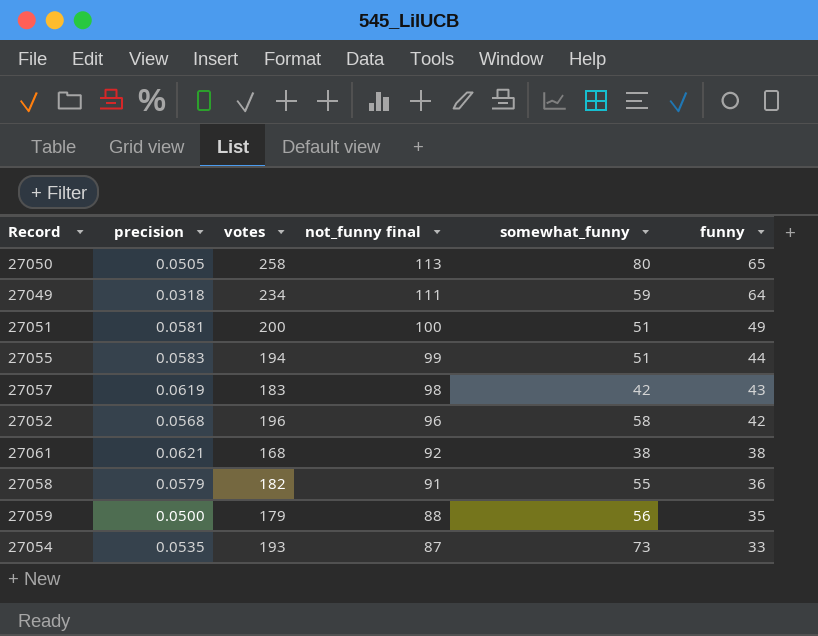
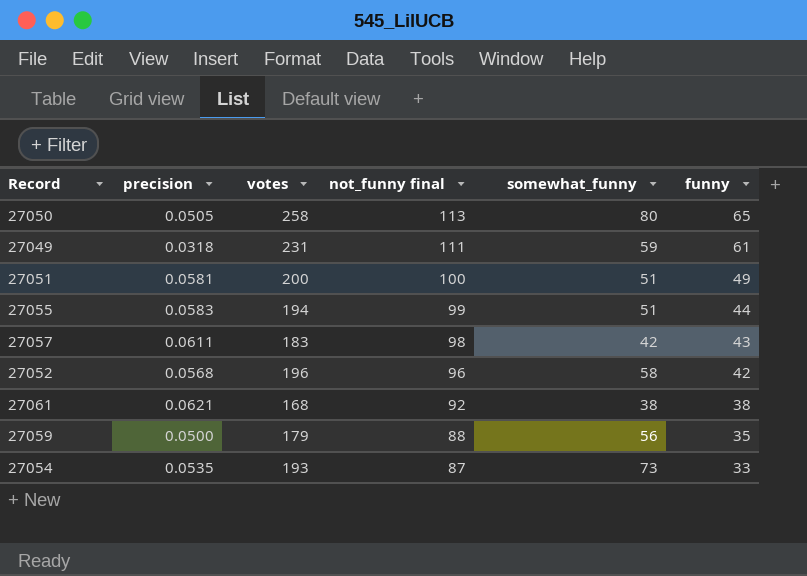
row 27058: 0.0579 | 182 | 91 | 55 | 36 -> none
27049 | votes: 234 -> 231
27049 | funny: 64 -> 61
27057 | precision: 0.0619 -> 0.0611

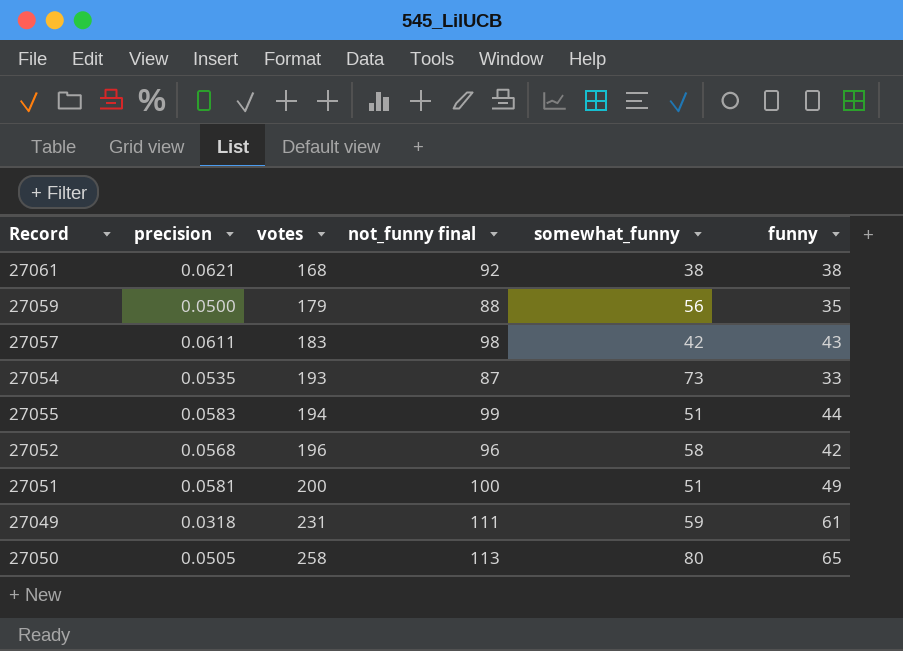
row order: not_funny final descending -> votes ascending

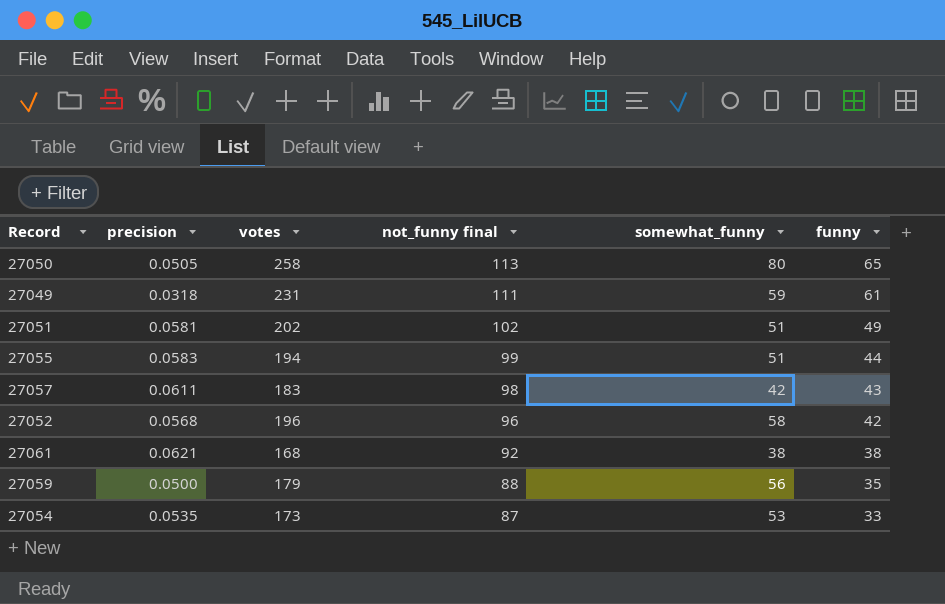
row order: votes ascending -> not_funny final descending
27051 | votes: 200 -> 202
27051 | not_funny final: 100 -> 102
27054 | votes: 193 -> 173
27054 | somewhat_funny: 73 -> 53

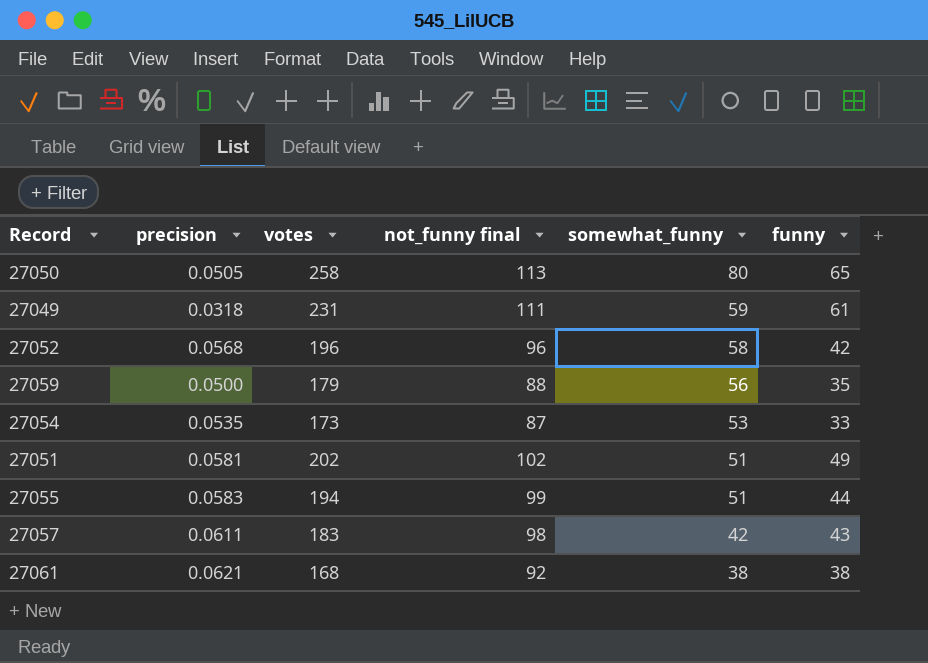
row order: not_funny final descending -> somewhat_funny descending

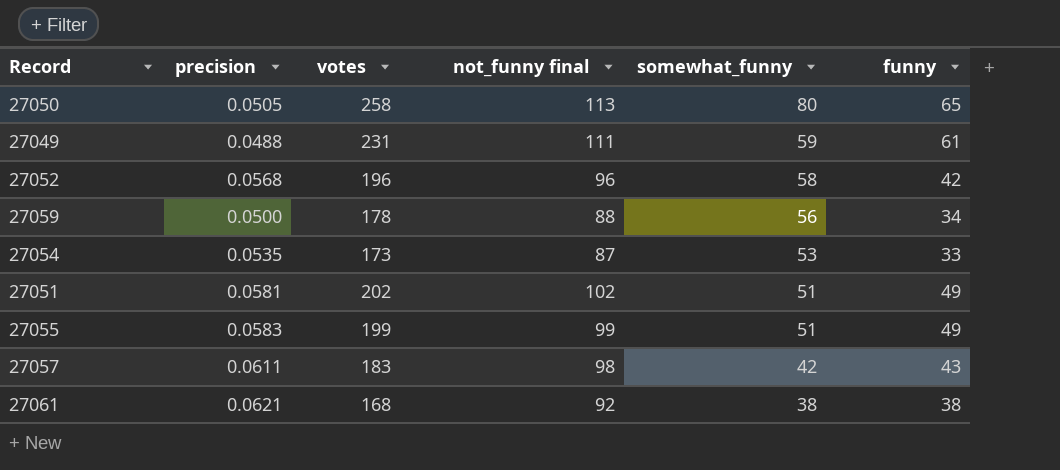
27049 | precision: 0.0318 -> 0.0488
27059 | votes: 179 -> 178
27059 | funny: 35 -> 34
27055 | votes: 194 -> 199
27055 | funny: 44 -> 49

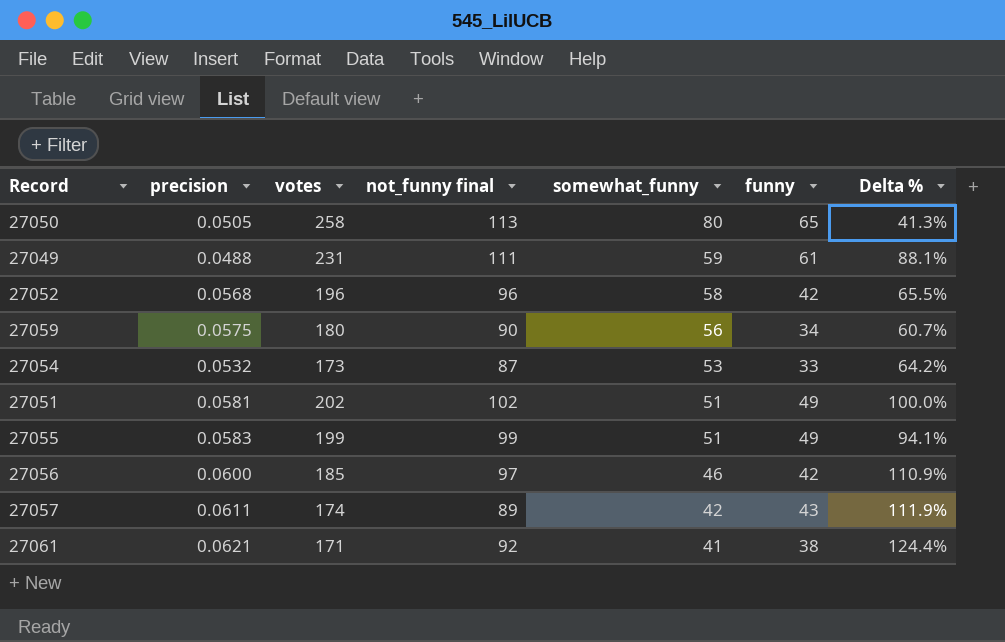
column Delta % | formula: none -> ([not_funny final] - [somewhat_funny]) / [somewhat_funny]
27059 | precision: 0.0500 -> 0.0575
27059 | votes: 178 -> 180
27059 | not_funny final: 88 -> 90
27054 | precision: 0.0535 -> 0.0532
row 27056: none -> 0.0600 | 185 | 97 | 46 | 42 | 110.9%
27057 | votes: 183 -> 174
27057 | not_funny final: 98 -> 89
27061 | votes: 168 -> 171
27061 | somewhat_funny: 38 -> 41

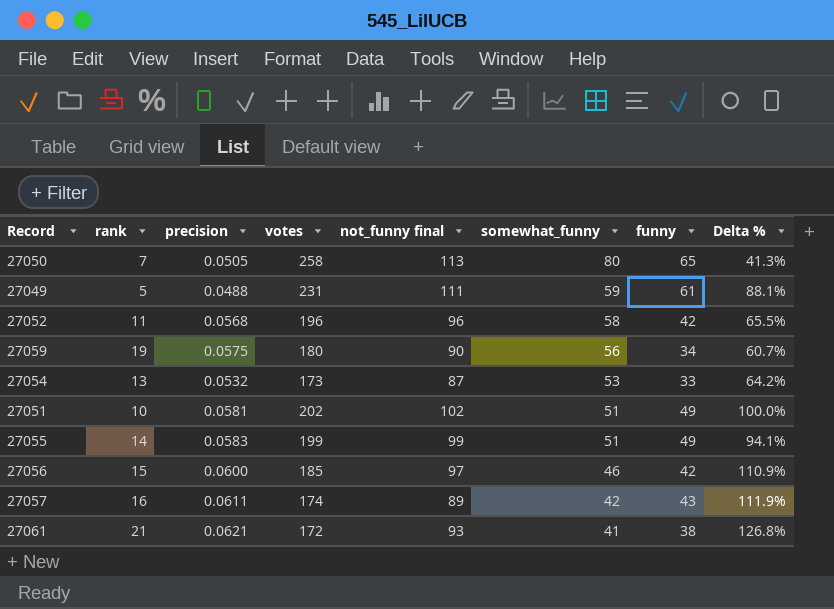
column rank | position: none -> 2
27061 | votes: 171 -> 172
27061 | not_funny final: 92 -> 93
27061 | Delta %: 124.4% -> 126.8%

